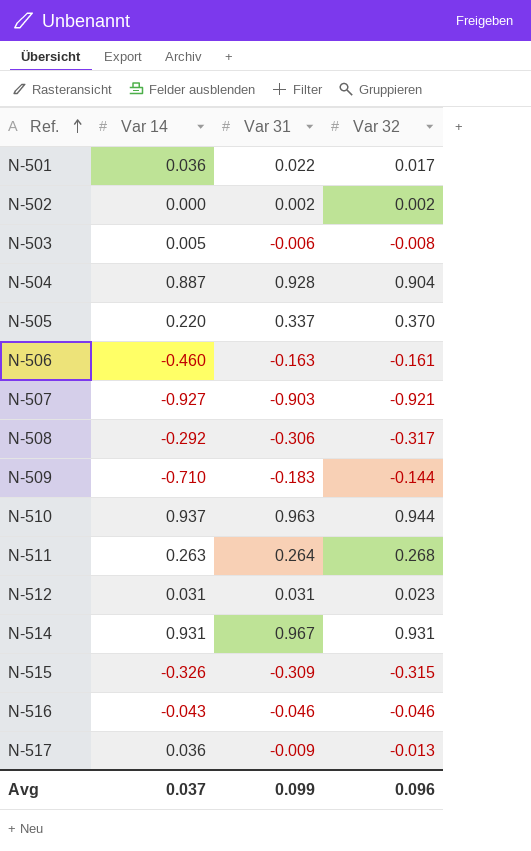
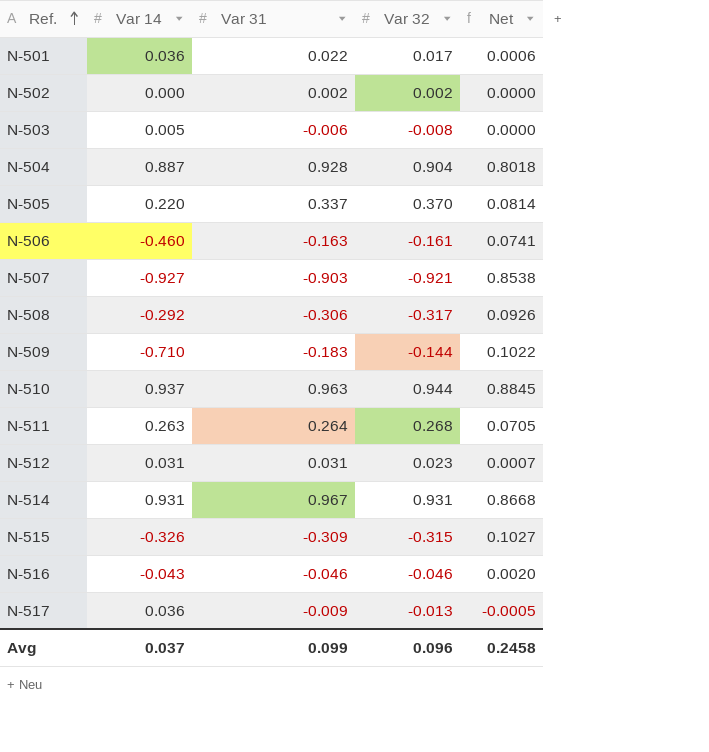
column Net | formula: none -> [Var 14] * [Var 32]

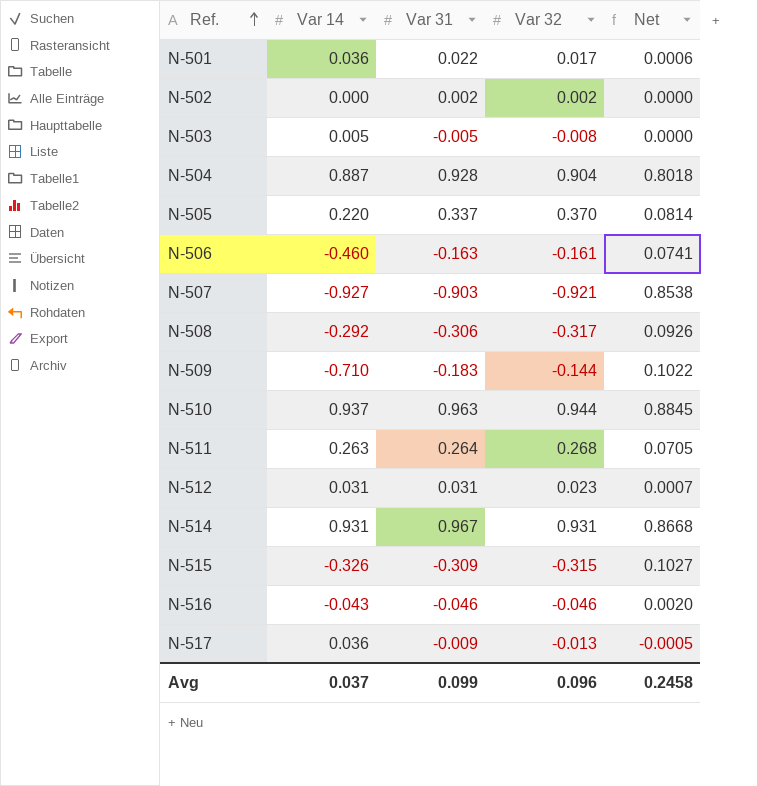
N-503 | Var 31: -0.006 -> -0.005

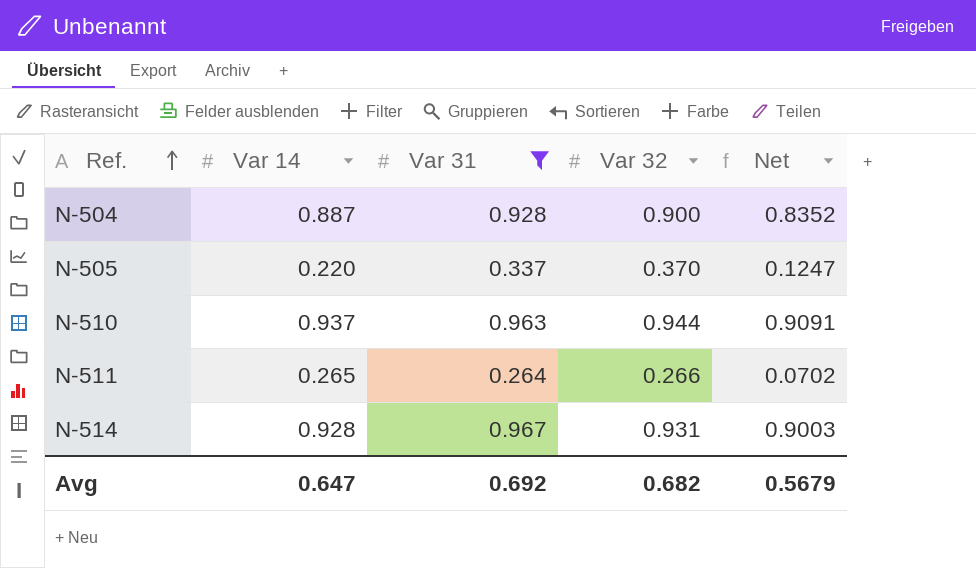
filter: none -> Var 31 >= 0.264
column Net | formula: [Var 14] * [Var 32] -> [Var 31] * [Var 32]
N-504 | Var 32: 0.904 -> 0.900
N-511 | Var 14: 0.263 -> 0.265
N-511 | Var 32: 0.268 -> 0.266
N-514 | Var 14: 0.931 -> 0.928
Avg | Var 14: 0.037 -> 0.647
Avg | Var 31: 0.099 -> 0.692
Avg | Var 32: 0.096 -> 0.682
Avg | Net: 0.2458 -> 0.5679

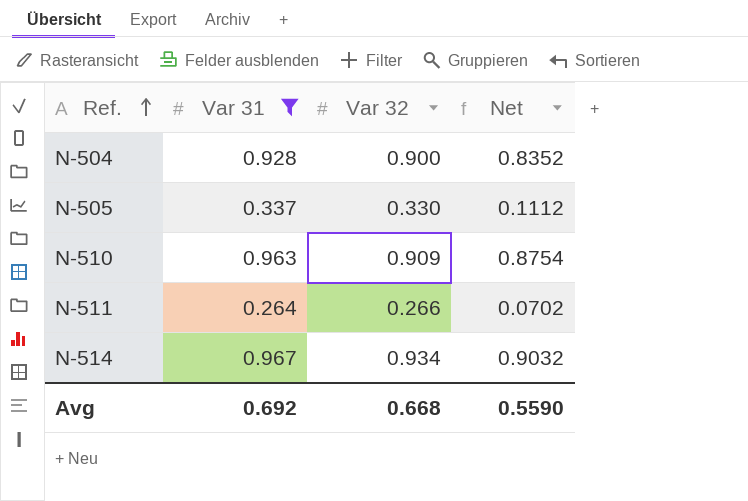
column Var 14 | position: 2 -> none
N-505 | Var 32: 0.370 -> 0.330
N-505 | Net: 0.1247 -> 0.1112
N-510 | Var 32: 0.944 -> 0.909
N-510 | Net: 0.9091 -> 0.8754
N-514 | Var 32: 0.931 -> 0.934
N-514 | Net: 0.9003 -> 0.9032
Avg | Var 32: 0.682 -> 0.668
Avg | Net: 0.5679 -> 0.5590

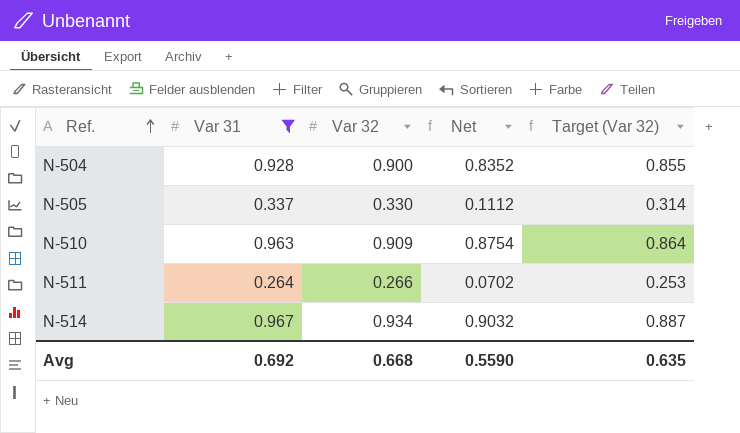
column Target (Var 32) | formula: none -> [Var 32] * 0.95

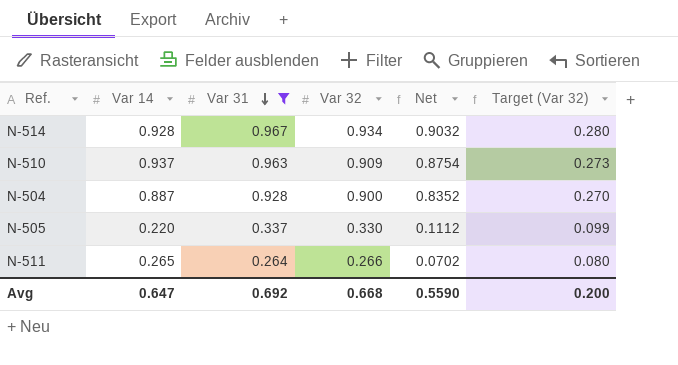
row order: Ref. ascending -> Var 31 descending
column Var 14 | position: none -> 2
column Target (Var 32) | formula: [Var 32] * 0.95 -> [Var 32] * 0.3
Avg | Target (Var 32): 0.635 -> 0.200

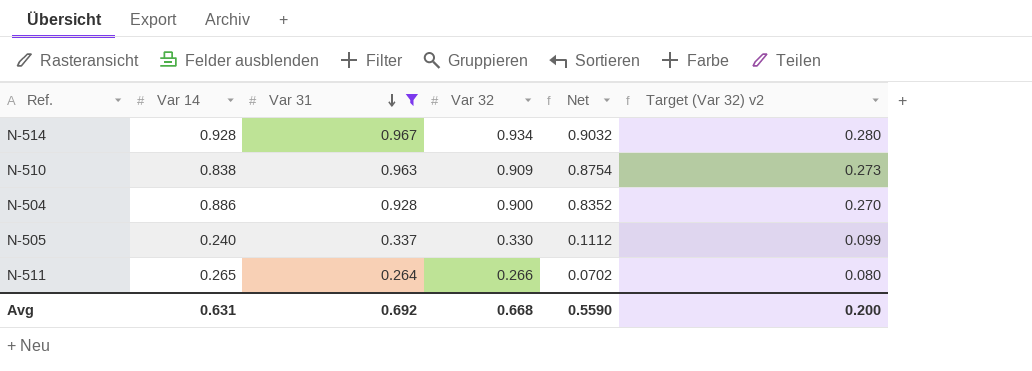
column name: Target (Var 32) -> Target (Var 32) v2
N-510 | Var 14: 0.937 -> 0.838
N-504 | Var 14: 0.887 -> 0.886
N-505 | Var 14: 0.220 -> 0.240
Avg | Var 14: 0.647 -> 0.631

